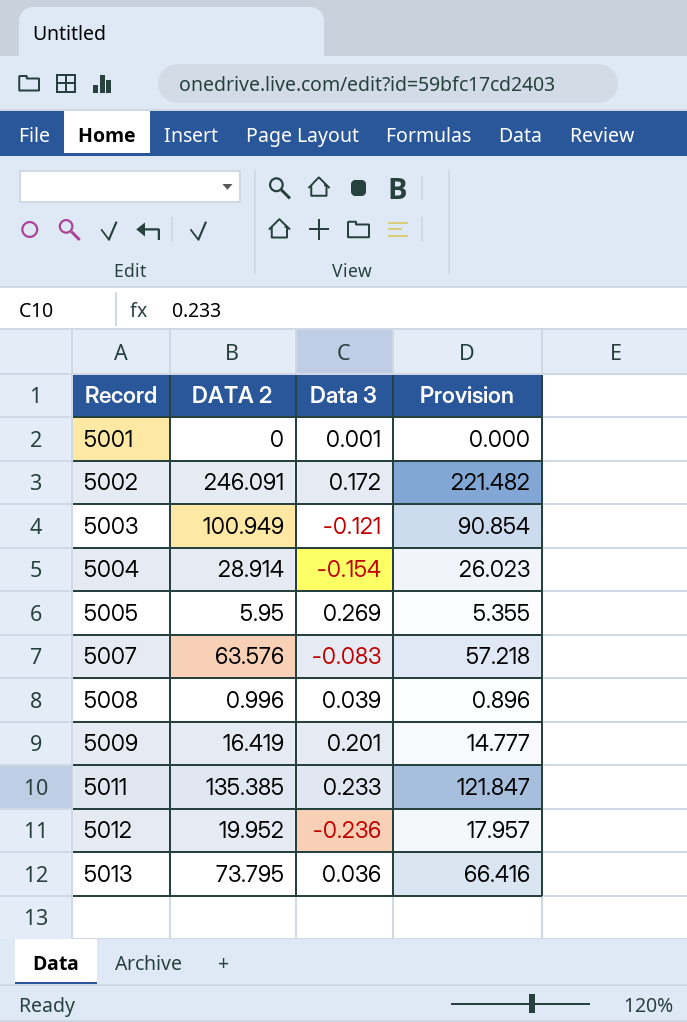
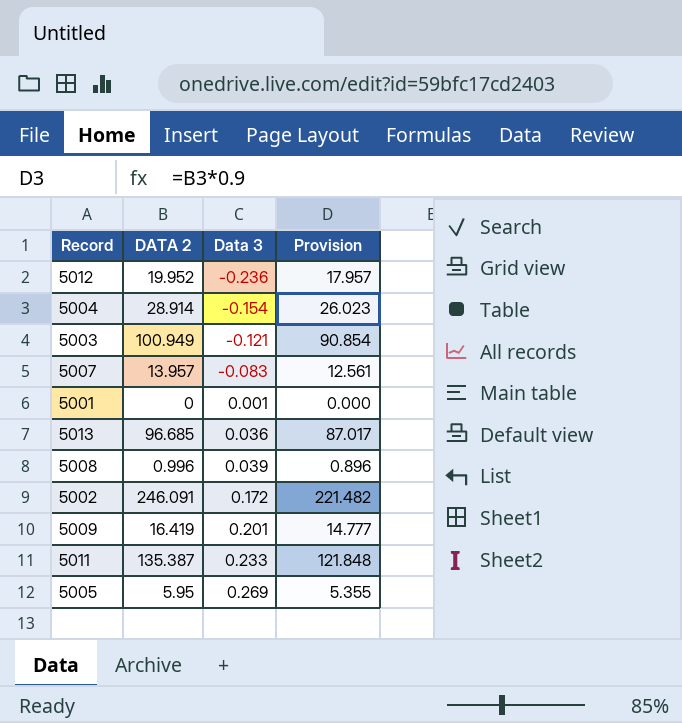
row order: Record ascending -> Data 3 ascending
5007 | DATA 2: 63.576 -> 13.957
5007 | Provision: 57.218 -> 12.561
5013 | DATA 2: 73.795 -> 96.685
5013 | Provision: 66.416 -> 87.017
5011 | DATA 2: 135.385 -> 135.387
5011 | Provision: 121.847 -> 121.848

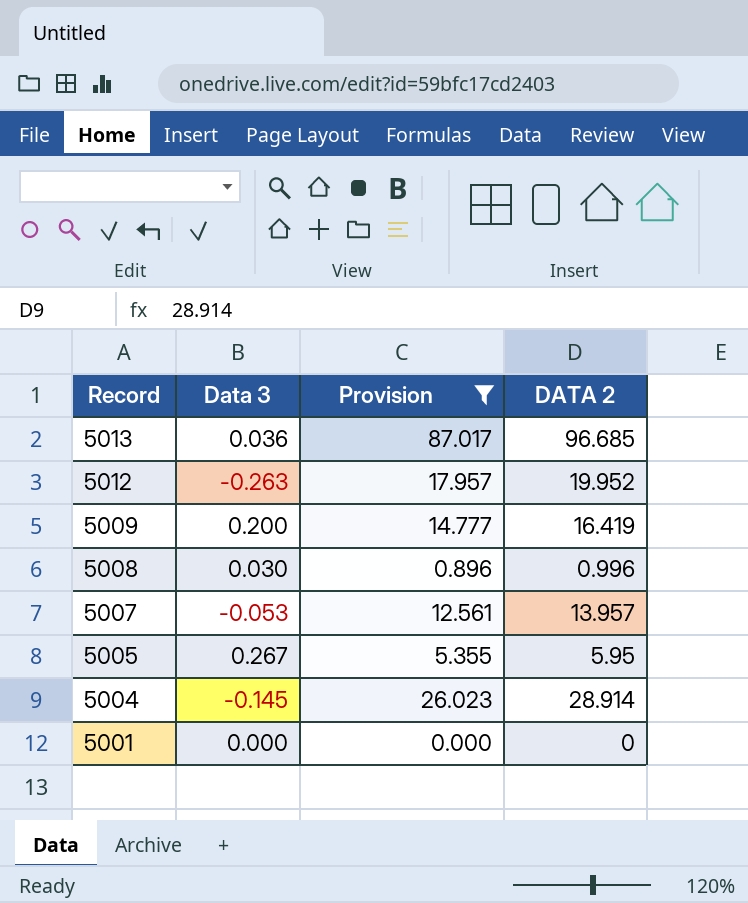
filter: none -> Provision <= 87.017
row order: Data 3 ascending -> Record descending
column DATA 2 | position: 2 -> 4
5012 | Data 3: -0.236 -> -0.263
5009 | Data 3: 0.201 -> 0.200
5008 | Data 3: 0.039 -> 0.030
5007 | Data 3: -0.083 -> -0.053
5005 | Data 3: 0.269 -> 0.267
5004 | Data 3: -0.154 -> -0.145
5001 | Data 3: 0.001 -> 0.000

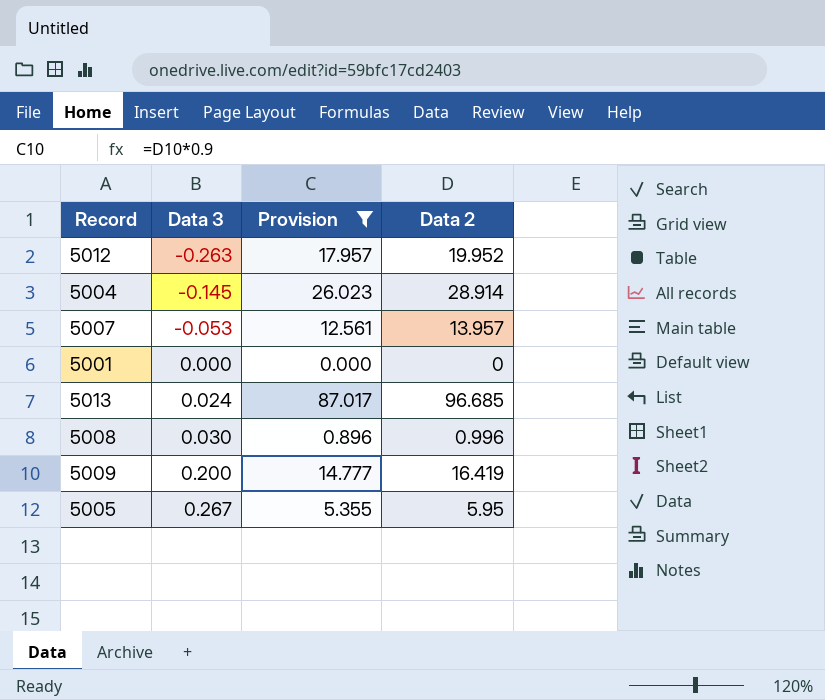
row order: Record descending -> Data 3 ascending
column name: DATA 2 -> Data 2
5013 | Data 3: 0.036 -> 0.024

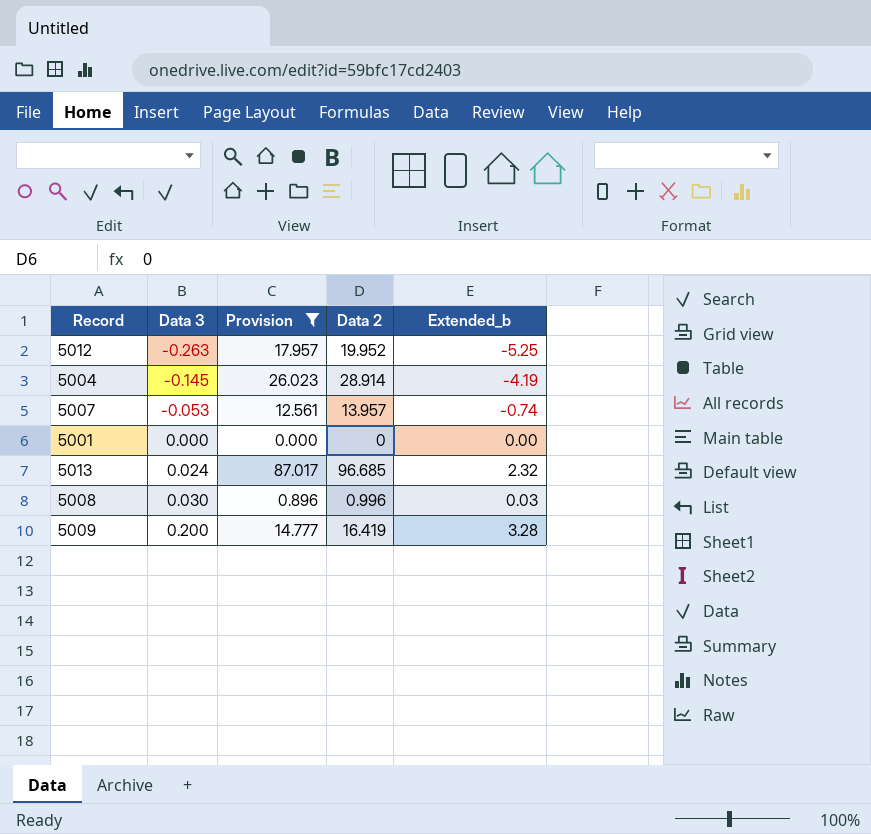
column Extended_b | formula: none -> [Data 3] * [Data 2]
row 5005: 0.267 | 5.355 | 5.95 -> none

